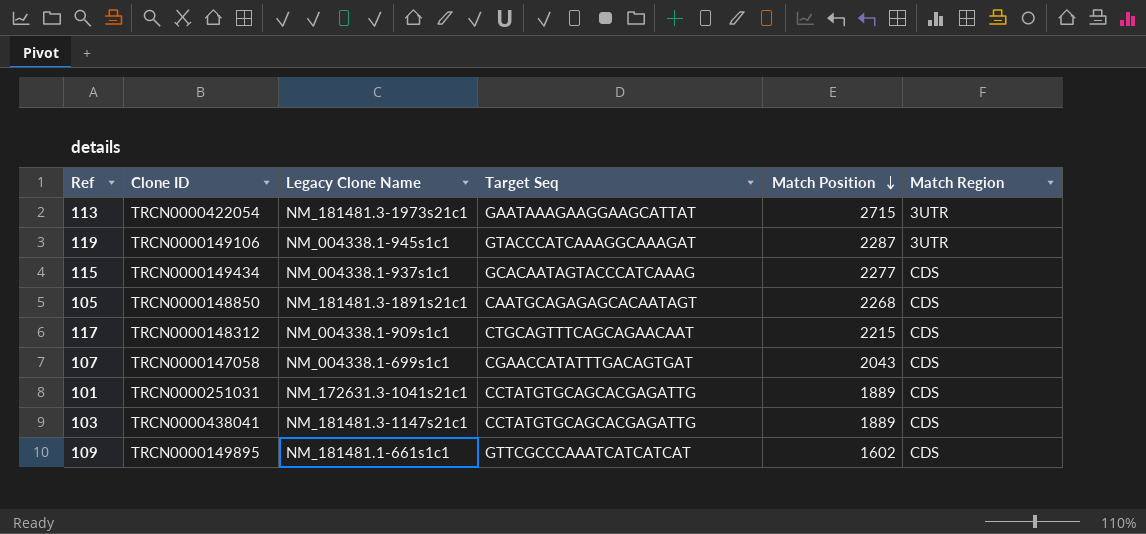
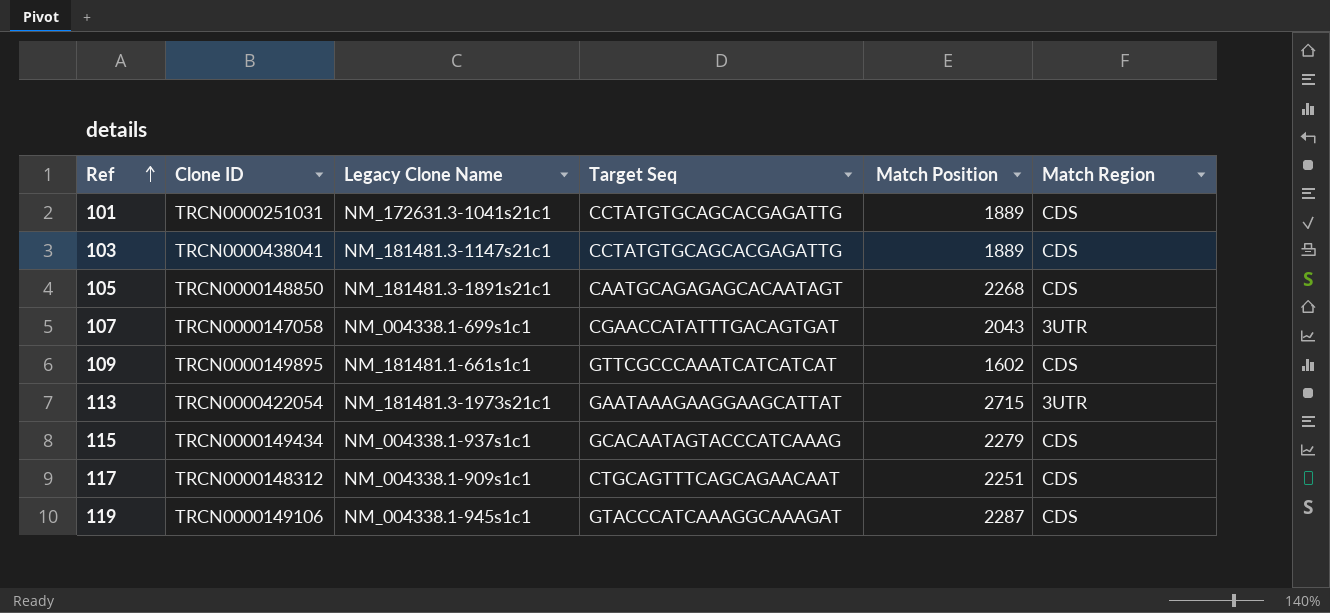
row order: Match Position descending -> Ref ascending
107 | Match Region: CDS -> 3UTR
115 | Match Position: 2277 -> 2279
117 | Match Position: 2215 -> 2251
119 | Match Region: 3UTR -> CDS

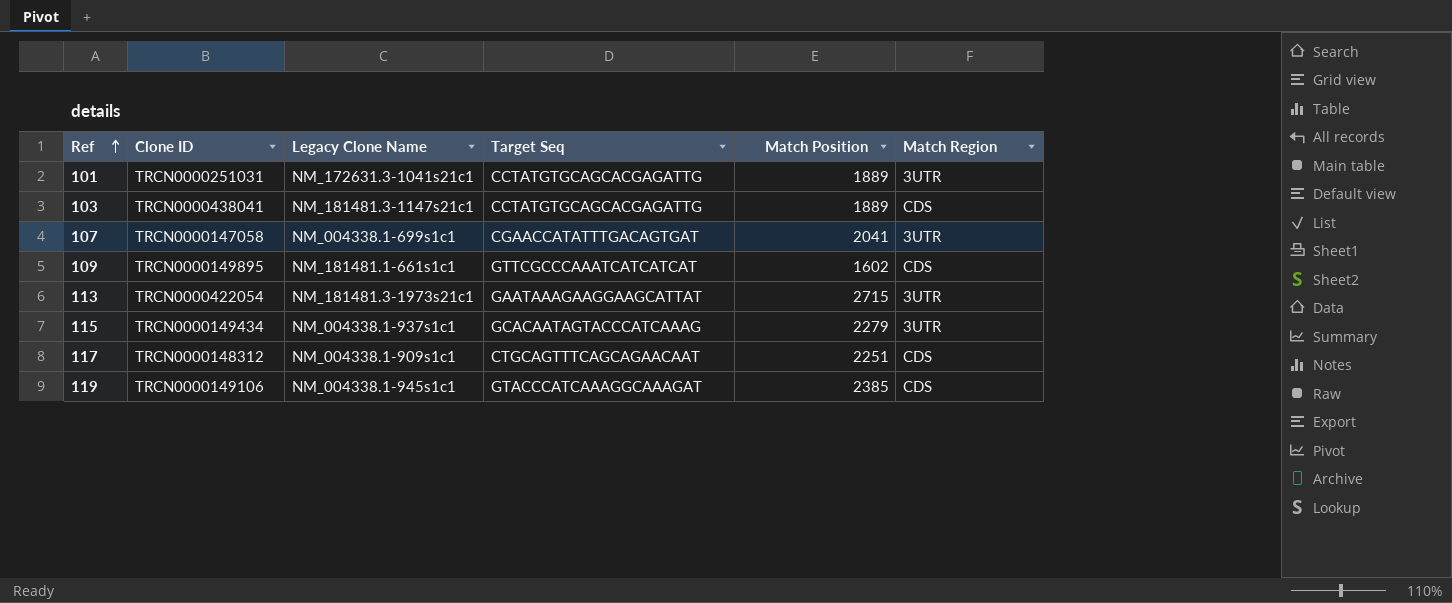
row 105: TRCN0000148850 | NM_181481.3-1891s21c1 | CAATGCAGAGAGCACAATAGT | 2268 | CDS -> none
101 | Match Region: CDS -> 3UTR
107 | Match Position: 2043 -> 2041
115 | Match Region: CDS -> 3UTR
119 | Match Position: 2287 -> 2385

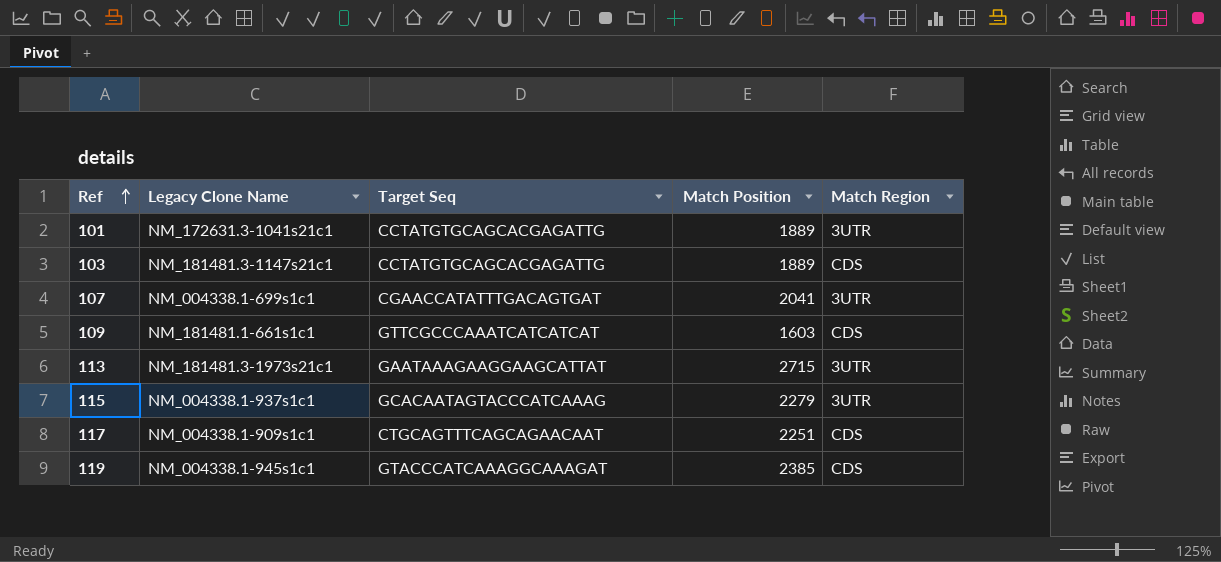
column Clone ID | position: 2 -> none
109 | Match Position: 1602 -> 1603

